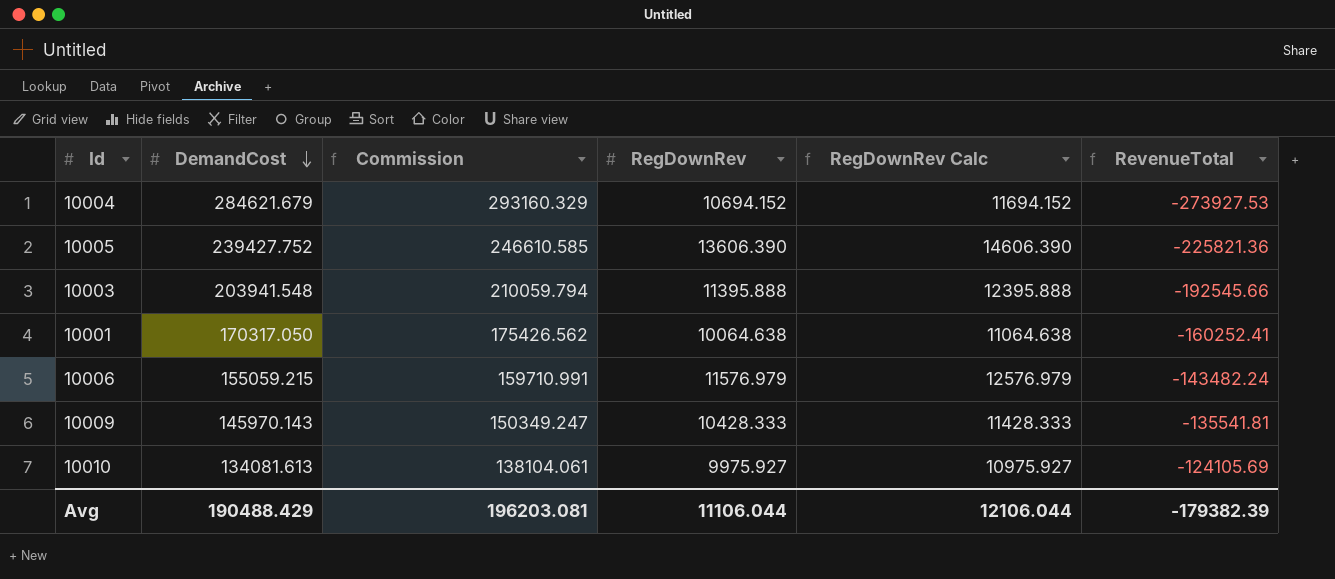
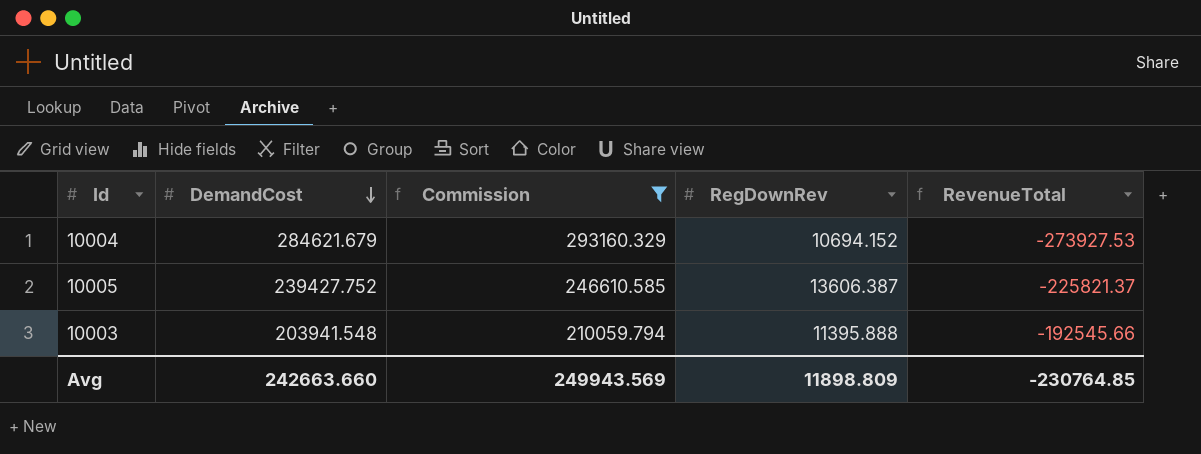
filter: none -> Commission >= 210059.794
column RegDownRev Calc | formula: [RegDownRev] + 1000 -> none
10005 | RegDownRev: 13606.390 -> 13606.387
10005 | RevenueTotal: -225821.36 -> -225821.37
Avg | DemandCost: 190488.429 -> 242663.660
Avg | Commission: 196203.081 -> 249943.569
Avg | RegDownRev: 11106.044 -> 11898.809
Avg | RevenueTotal: -179382.39 -> -230764.85

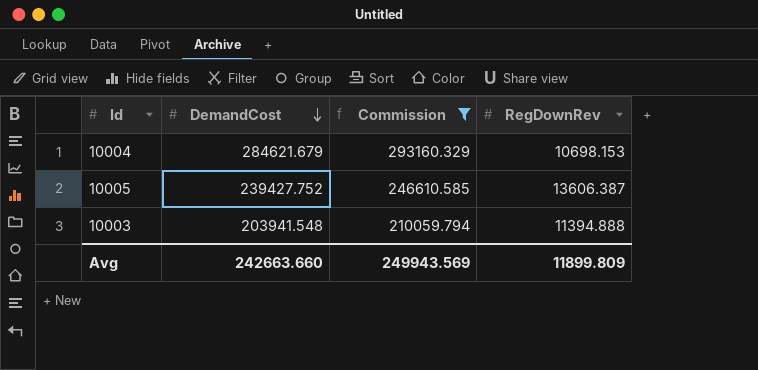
column RevenueTotal | formula: [RegDownRev] - [DemandCost] -> none
10004 | RegDownRev: 10694.152 -> 10698.153
10003 | RegDownRev: 11395.888 -> 11394.888
Avg | RegDownRev: 11898.809 -> 11899.809

